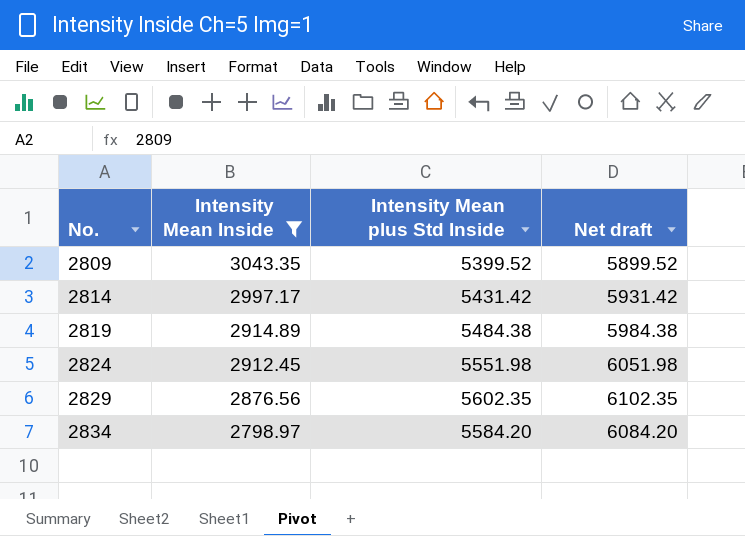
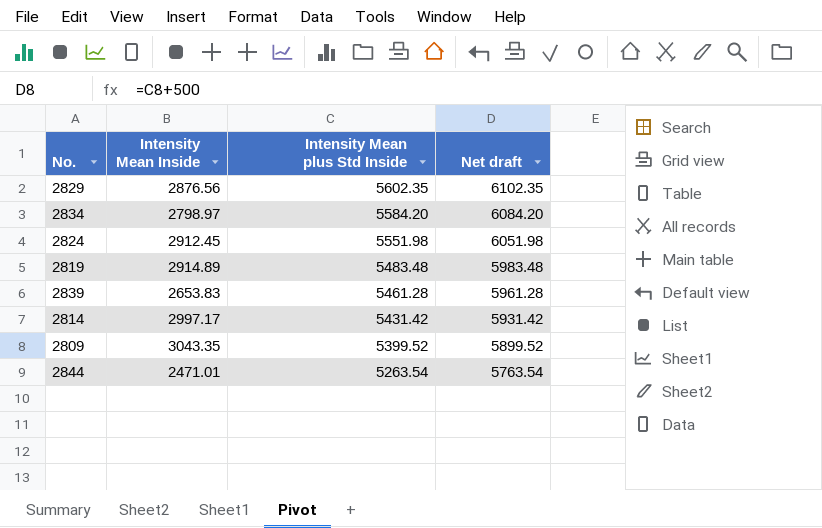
filter: Intensity Mean Inside >= 2798.97 -> none
row order: No. ascending -> Intensity Mean plus Std Inside descending
2819 | Intensity Mean plus Std Inside: 5484.38 -> 5483.48
2819 | Net draft: 5984.38 -> 5983.48

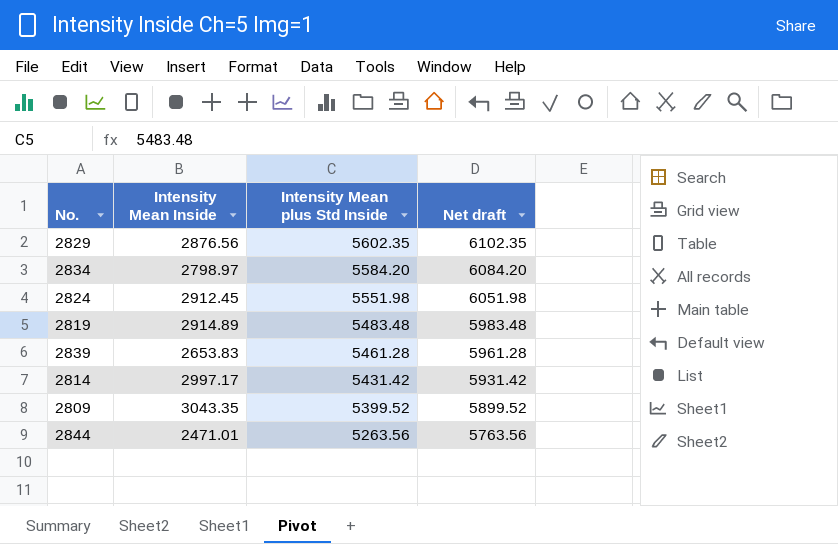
2844 | Intensity Mean plus Std Inside: 5263.54 -> 5263.56
2844 | Net draft: 5763.54 -> 5763.56

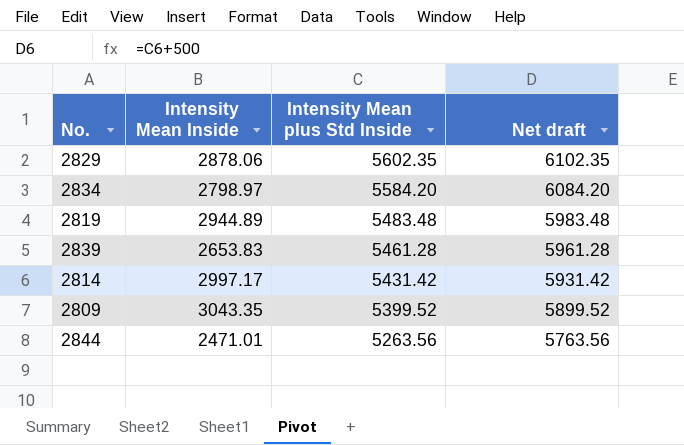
row 2824: 2912.45 | 5551.98 | 6051.98 -> none
2829 | Intensity Mean Inside: 2876.56 -> 2878.06
2819 | Intensity Mean Inside: 2914.89 -> 2944.89

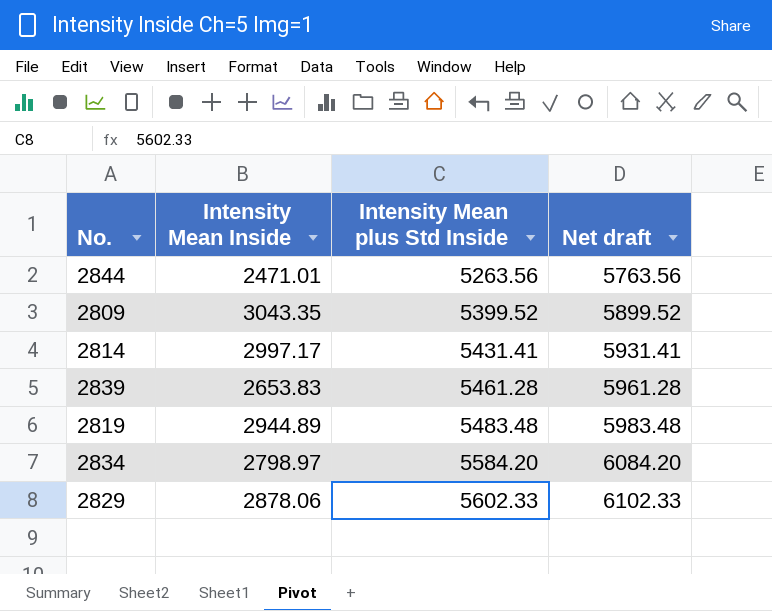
row order: Intensity Mean plus Std Inside descending -> Intensity Mean plus Std Inside ascending
2814 | Intensity Mean plus Std Inside: 5431.42 -> 5431.41
2814 | Net draft: 5931.42 -> 5931.41
2829 | Intensity Mean plus Std Inside: 5602.35 -> 5602.33
2829 | Net draft: 6102.35 -> 6102.33

